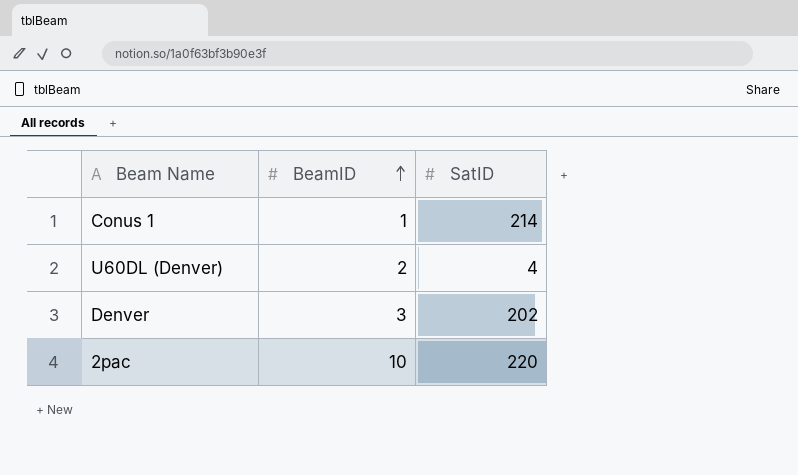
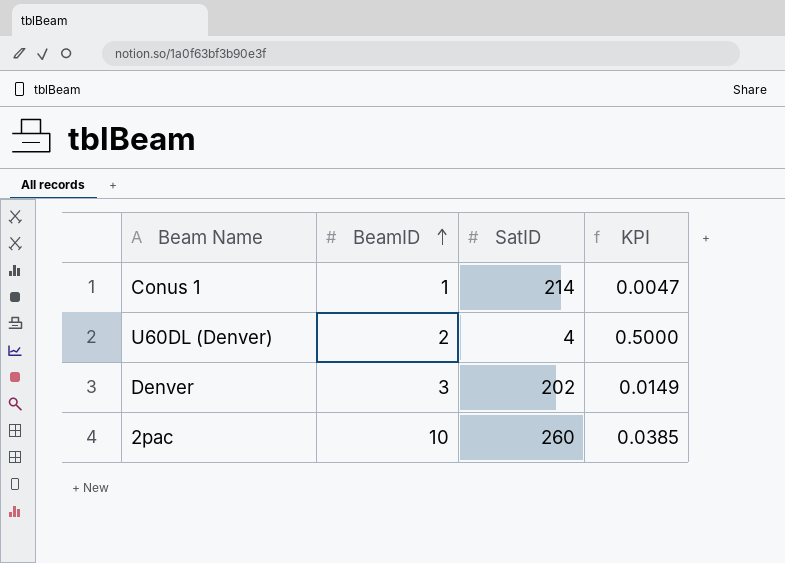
column KPI | formula: none -> [BeamID] / [SatID]
2pac | SatID: 220 -> 260

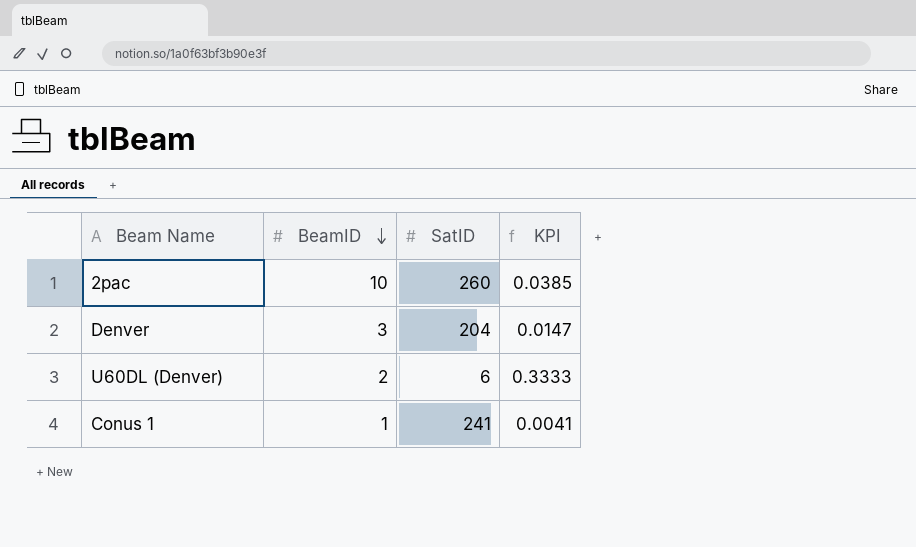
row order: BeamID ascending -> BeamID descending
Denver | SatID: 202 -> 204
Denver | KPI: 0.0149 -> 0.0147
U60DL (Denver) | SatID: 4 -> 6
U60DL (Denver) | KPI: 0.5000 -> 0.3333
Conus 1 | SatID: 214 -> 241
Conus 1 | KPI: 0.0047 -> 0.0041

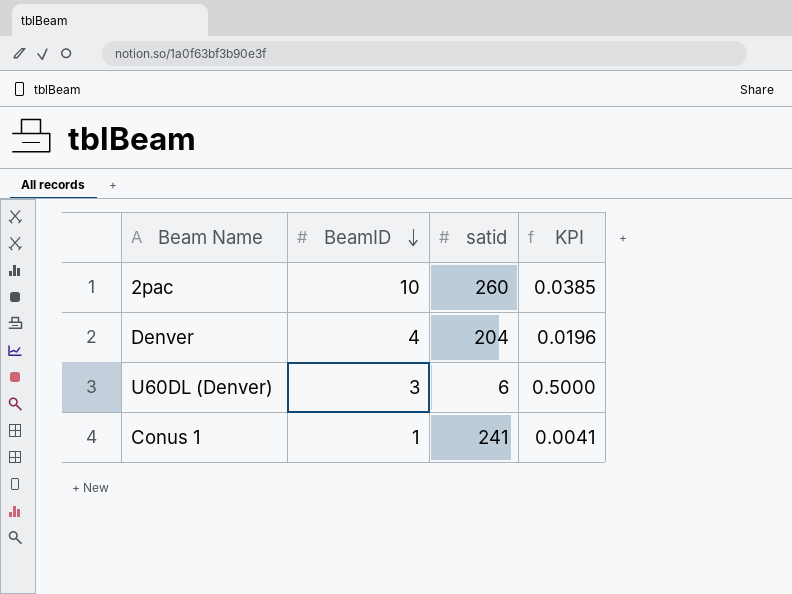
column name: SatID -> satid
Denver | BeamID: 3 -> 4
Denver | KPI: 0.0147 -> 0.0196
U60DL (Denver) | BeamID: 2 -> 3
U60DL (Denver) | KPI: 0.3333 -> 0.5000

